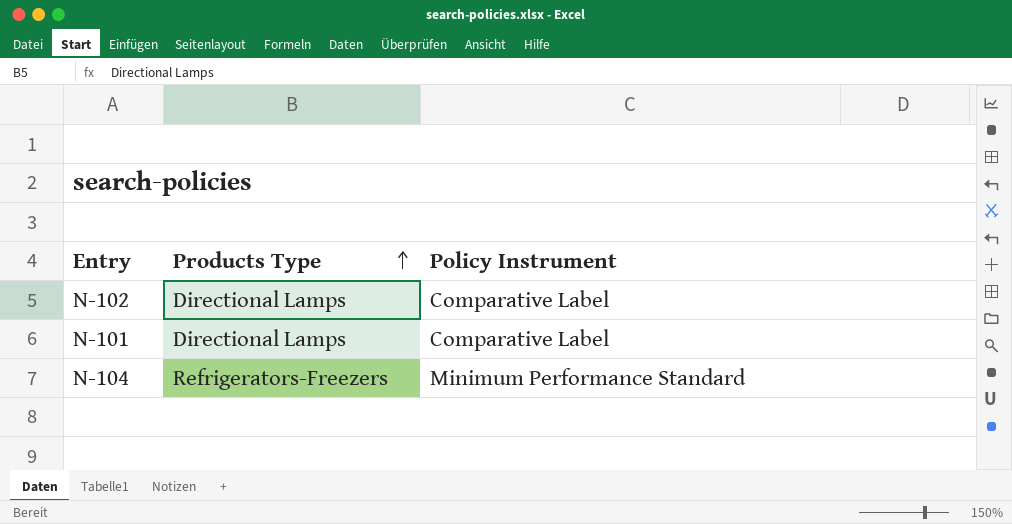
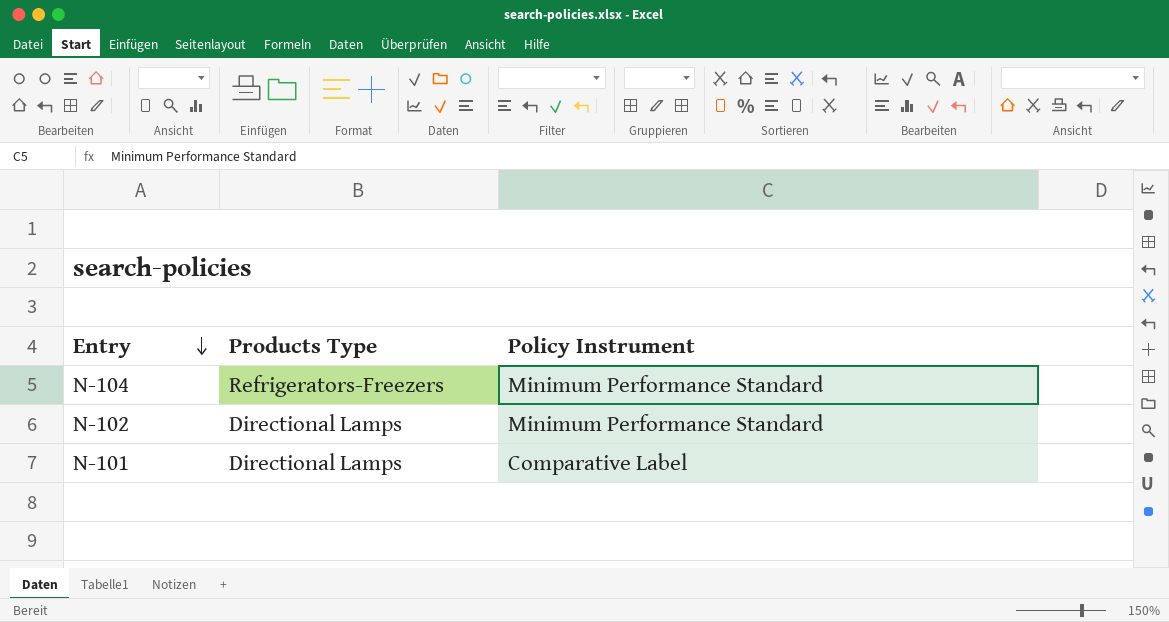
row order: Products Type ascending -> Entry descending
N-102 | Policy Instrument: Comparative Label -> Minimum Performance Standard

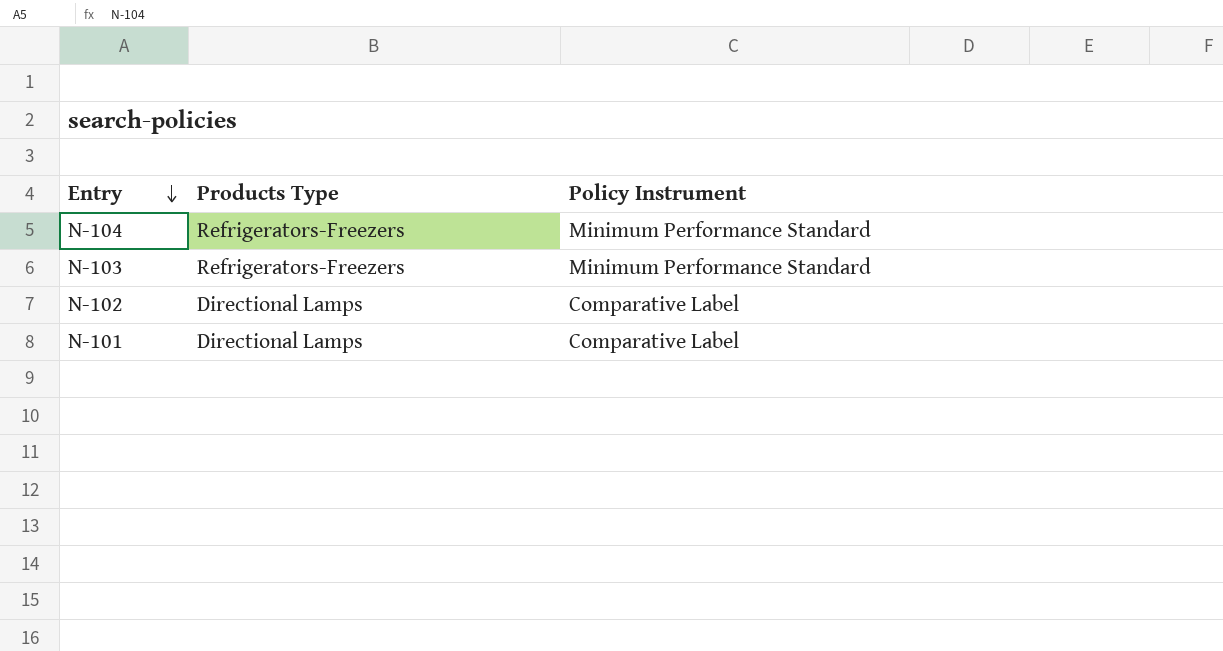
row N-103: none -> Refrigerators-Freezers | Minimum Performance Standard
N-102 | Policy Instrument: Minimum Performance Standard -> Comparative Label

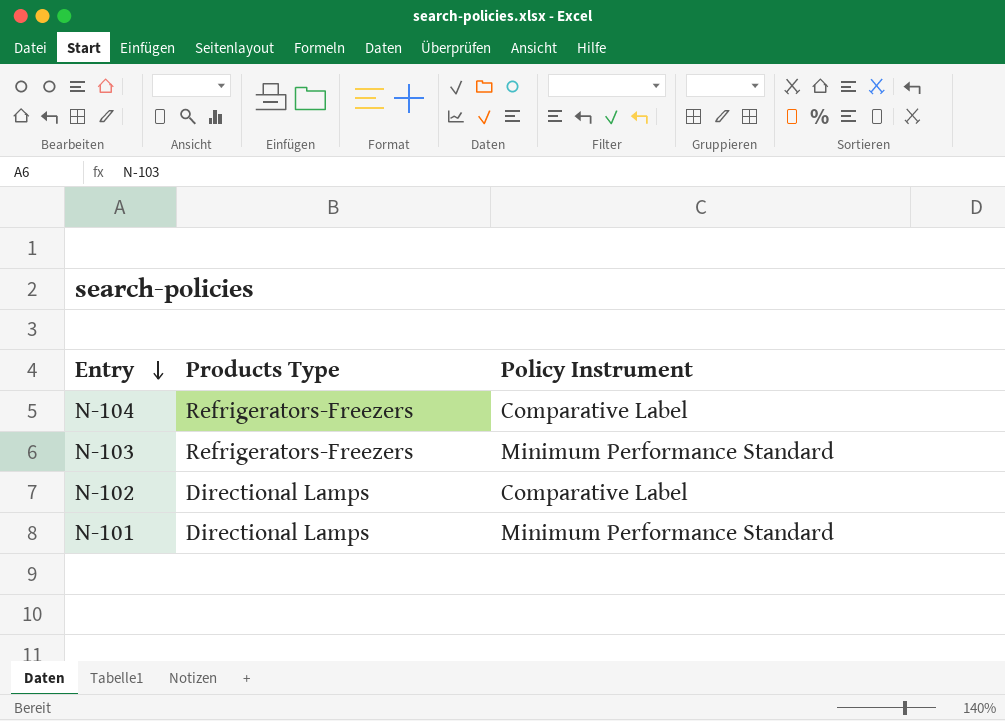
N-104 | Policy Instrument: Minimum Performance Standard -> Comparative Label
N-101 | Policy Instrument: Comparative Label -> Minimum Performance Standard

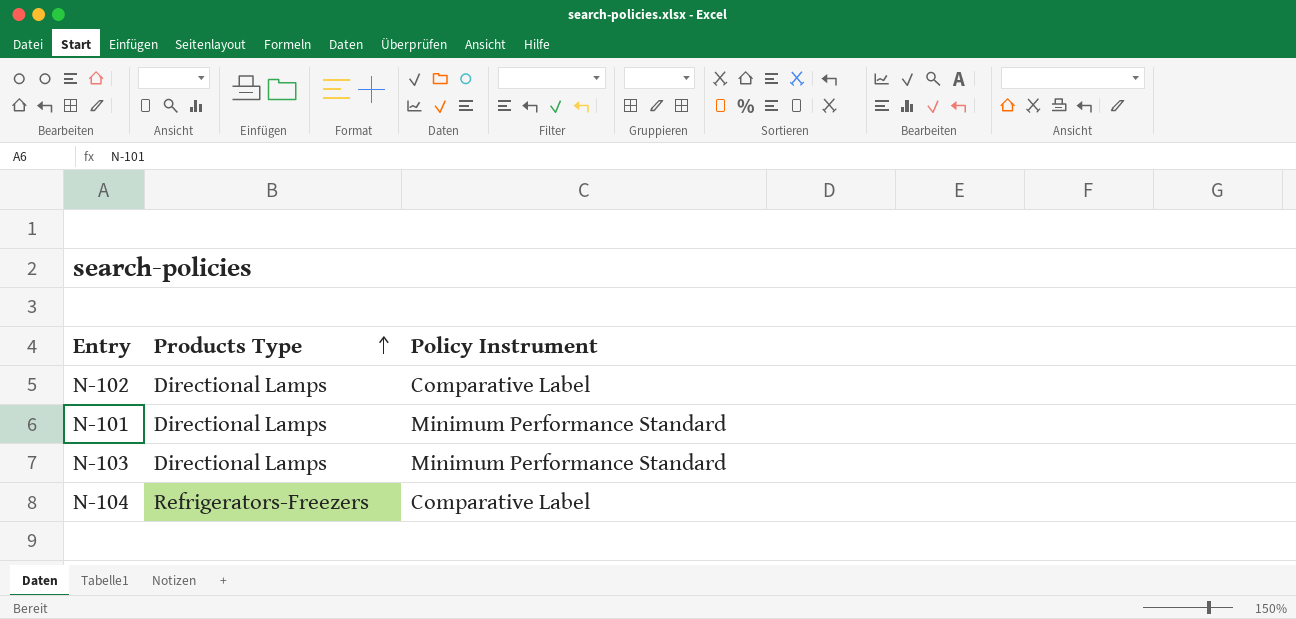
row order: Entry descending -> Products Type ascending
N-103 | Products Type: Refrigerators-Freezers -> Directional Lamps

